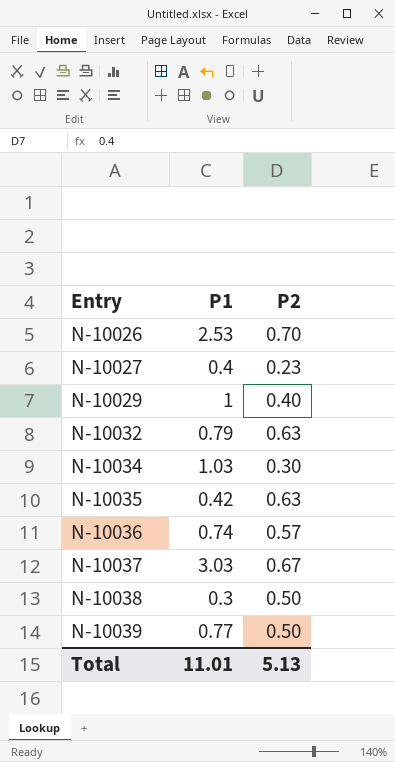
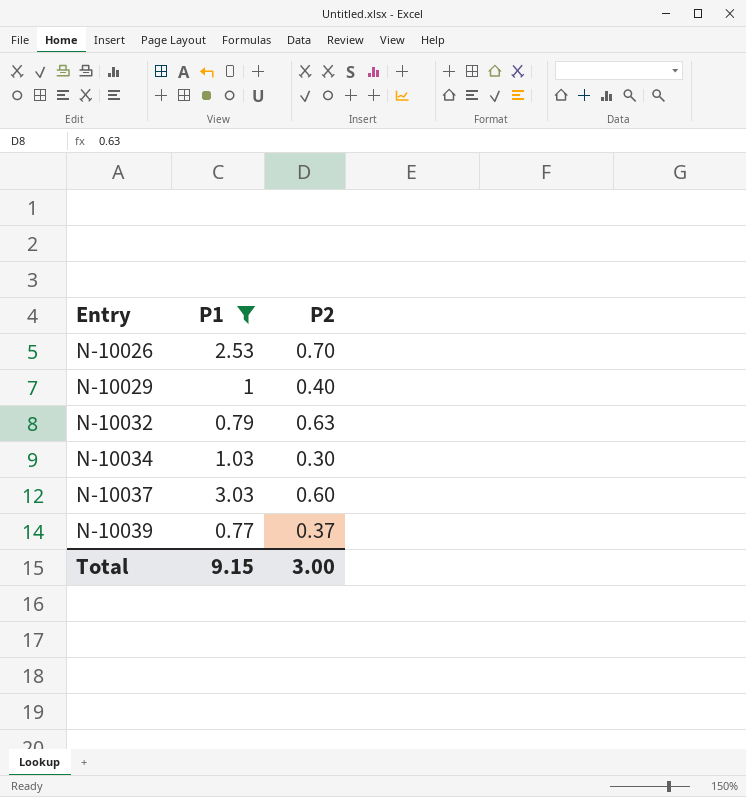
filter: none -> P1 >= 0.77
N-10037 | P2: 0.67 -> 0.60
N-10039 | P2: 0.50 -> 0.37
Total | P1: 11.01 -> 9.15
Total | P2: 5.13 -> 3.00

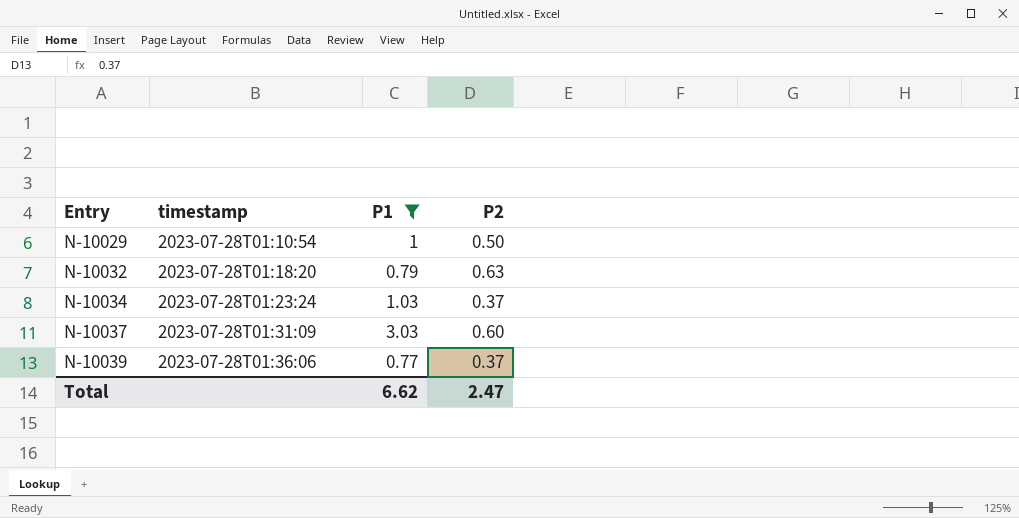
column timestamp | position: none -> 2
row N-10026: 2.53 | 0.70 -> none
N-10029 | P2: 0.40 -> 0.50
N-10034 | P2: 0.30 -> 0.37
Total | P1: 9.15 -> 6.62
Total | P2: 3.00 -> 2.47

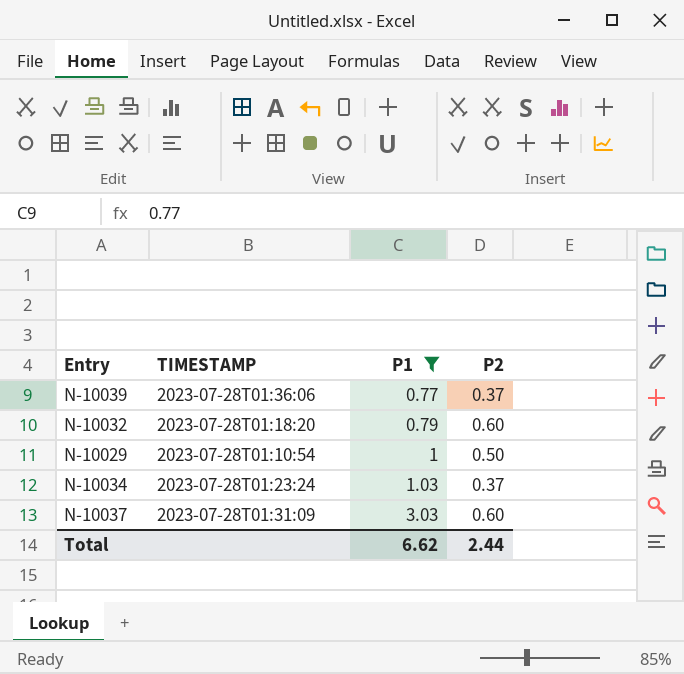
row order: Entry ascending -> P1 ascending
column name: timestamp -> TIMESTAMP
N-10032 | P2: 0.63 -> 0.60
Total | P2: 2.47 -> 2.44

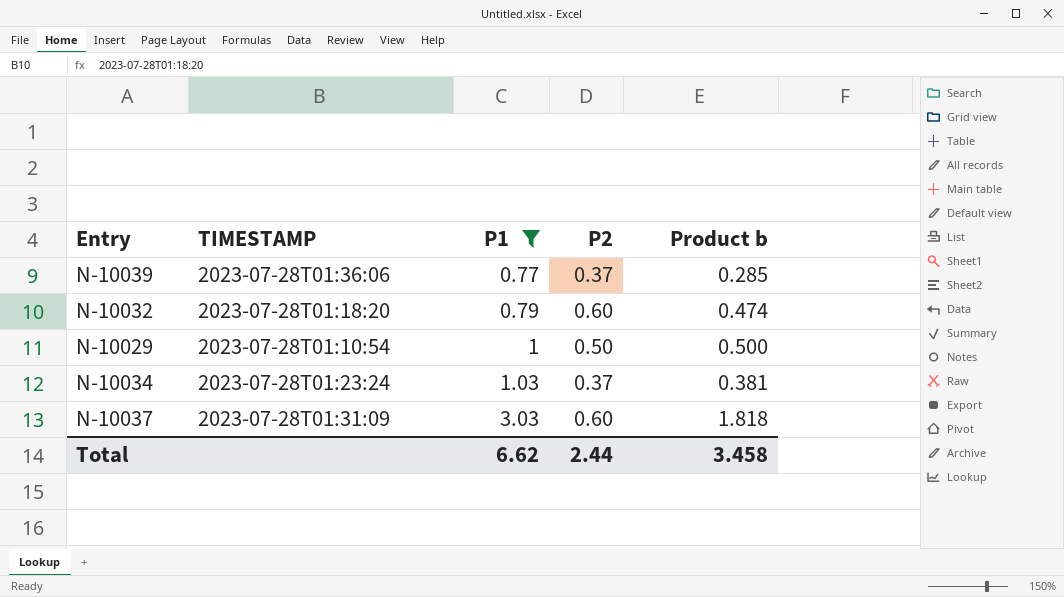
column Product b | formula: none -> [P1] * [P2]

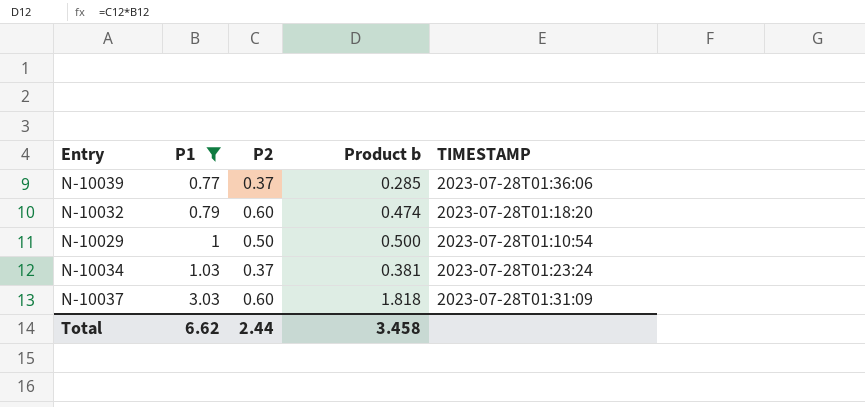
column TIMESTAMP | position: 2 -> 5

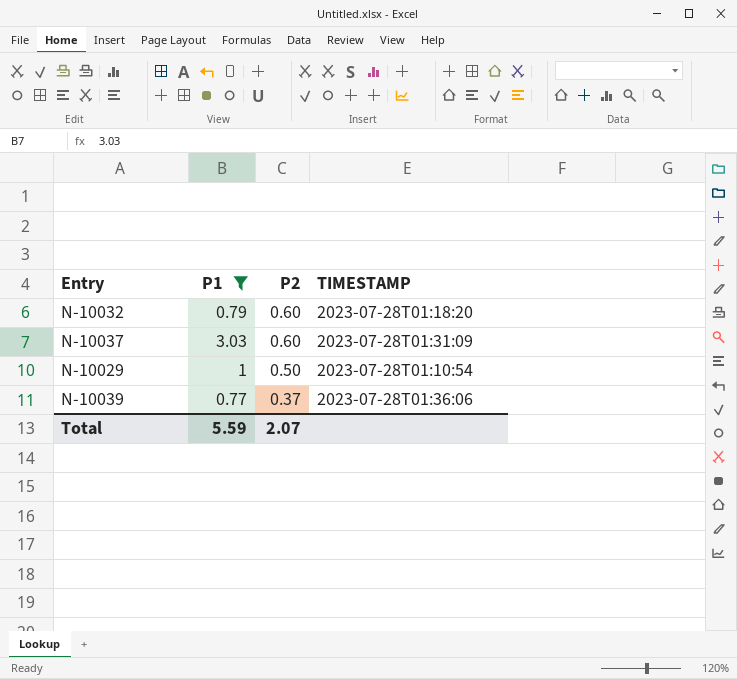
row order: P1 ascending -> P2 descending
column Product b | formula: [P1] * [P2] -> none
row N-10034: 1.03 | 0.37 | 0.381 | 2023-07-28T01:23:24 -> none
Total | P1: 6.62 -> 5.59
Total | P2: 2.44 -> 2.07

